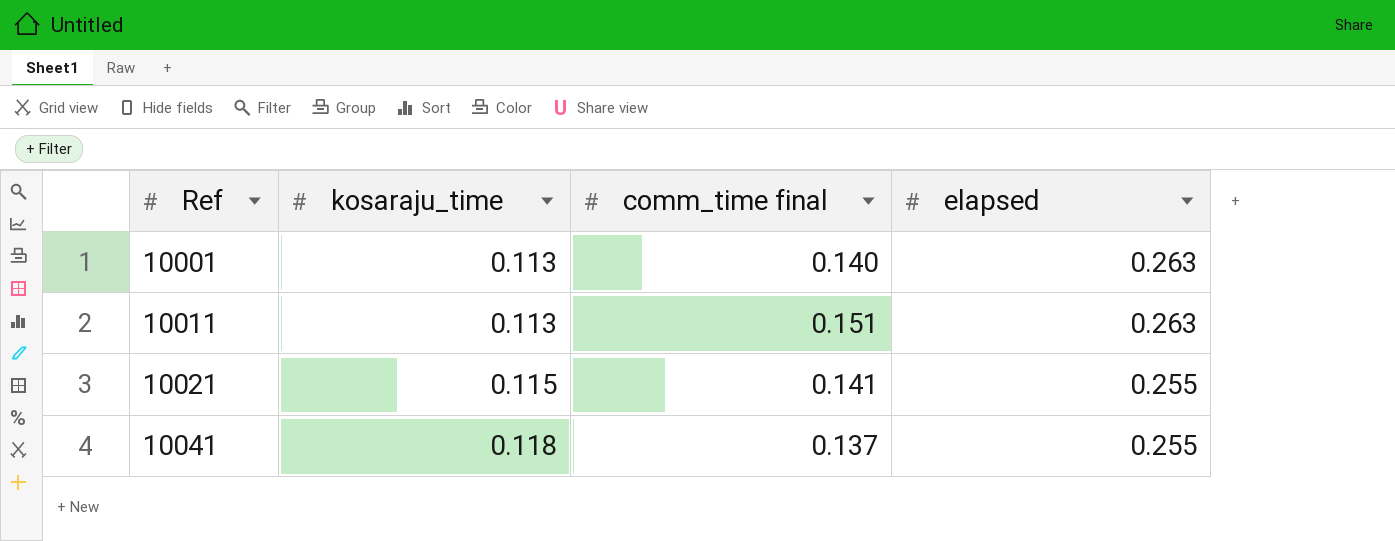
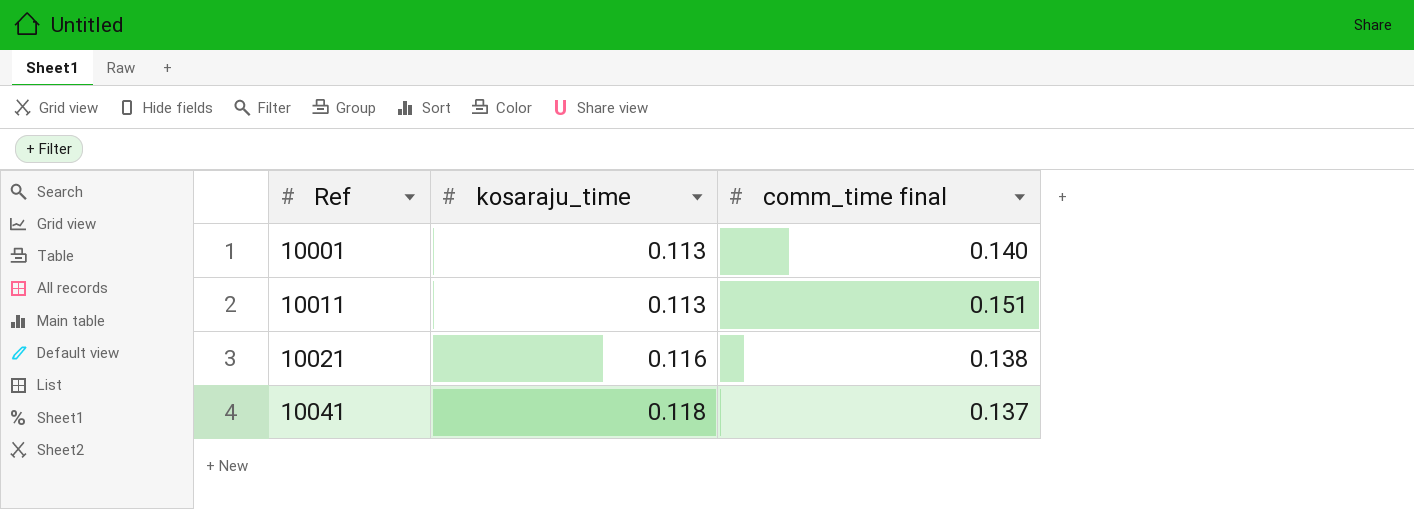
column elapsed | position: 4 -> none
10021 | kosaraju_time: 0.115 -> 0.116
10021 | comm_time final: 0.141 -> 0.138

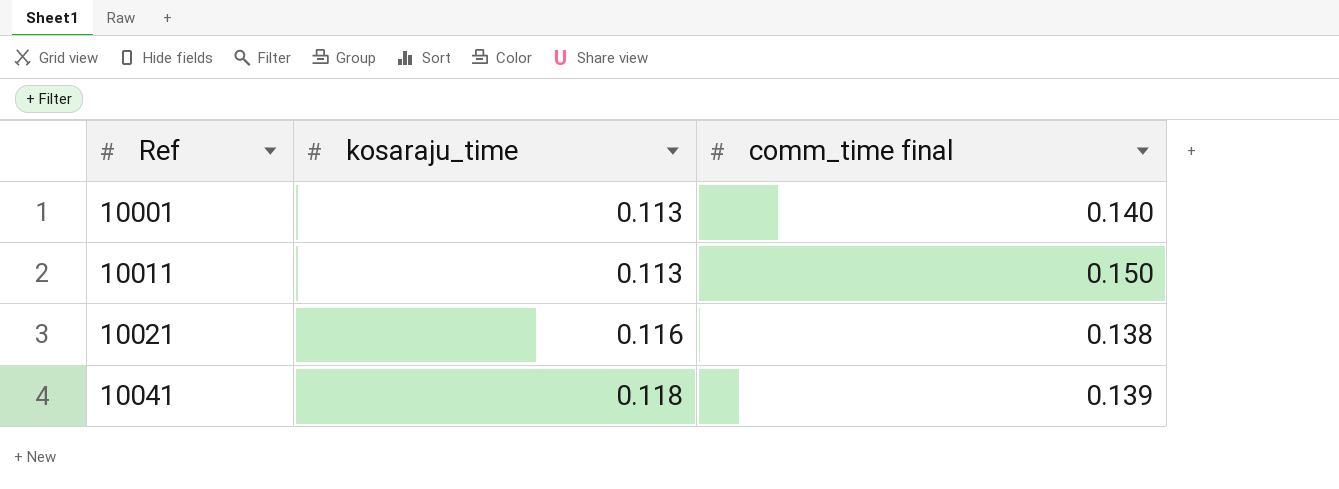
10011 | comm_time final: 0.151 -> 0.150
10041 | comm_time final: 0.137 -> 0.139

